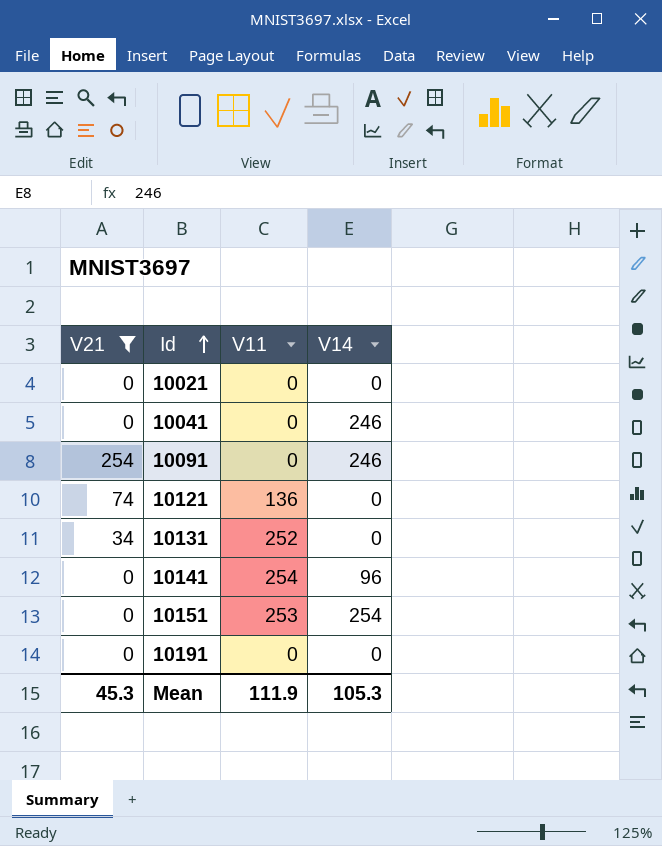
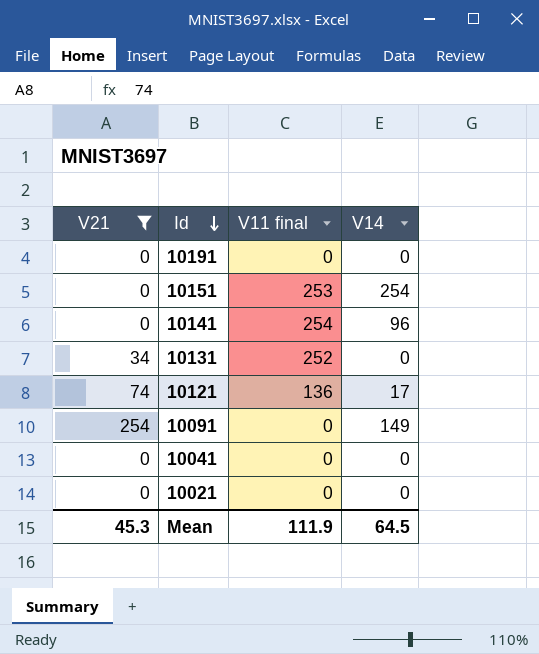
row order: Id ascending -> Id descending
column name: V11 -> V11 final
10121 | V14: 0 -> 17
10091 | V14: 246 -> 149
10041 | V14: 246 -> 0
Mean | V14: 105.3 -> 64.5

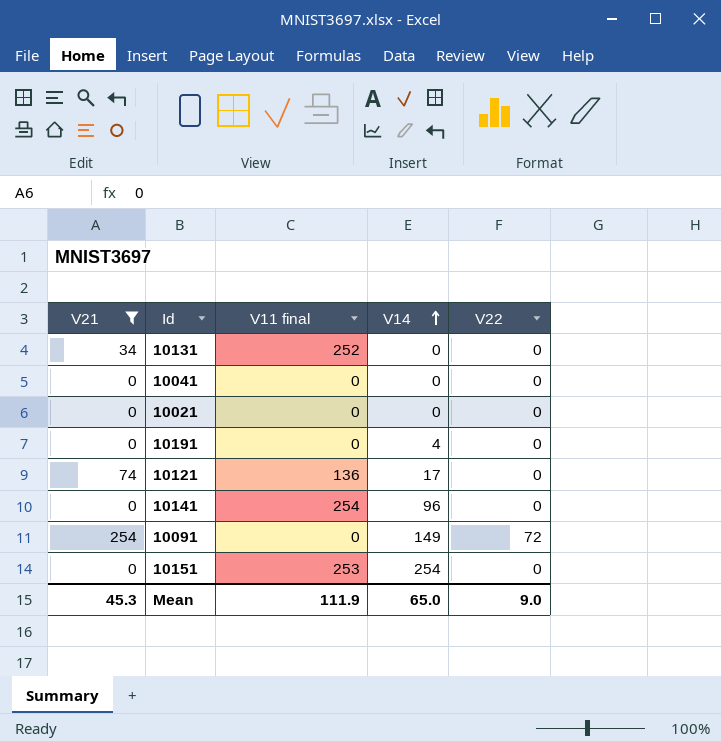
row order: Id descending -> V14 ascending
column V22 | position: none -> 5
10191 | V14: 0 -> 4
Mean | V14: 64.5 -> 65.0

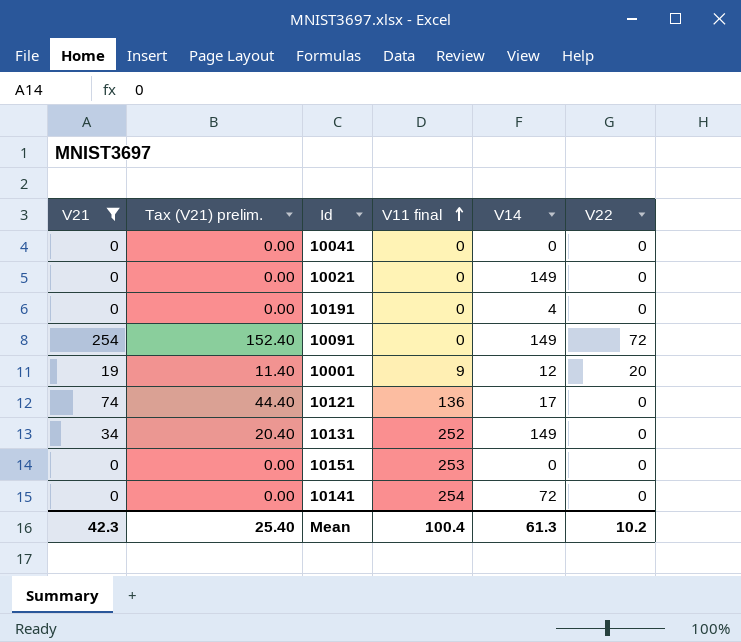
row order: V14 ascending -> V11 final ascending
column Tax (V21) prelim. | formula: none -> [V21] * 0.6
10021 | V14: 0 -> 149
row 10001: none -> 19 | 11.40 | 9 | 12 | 20
10131 | V14: 0 -> 149
10151 | V14: 254 -> 0
10141 | V14: 96 -> 72
Mean | V21: 45.3 -> 42.3
Mean | V11 final: 111.9 -> 100.4
Mean | V14: 65.0 -> 61.3
Mean | V22: 9.0 -> 10.2

